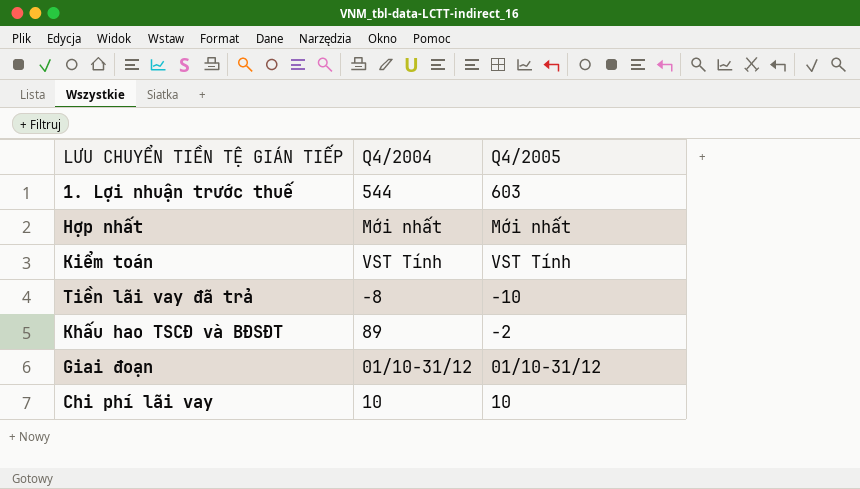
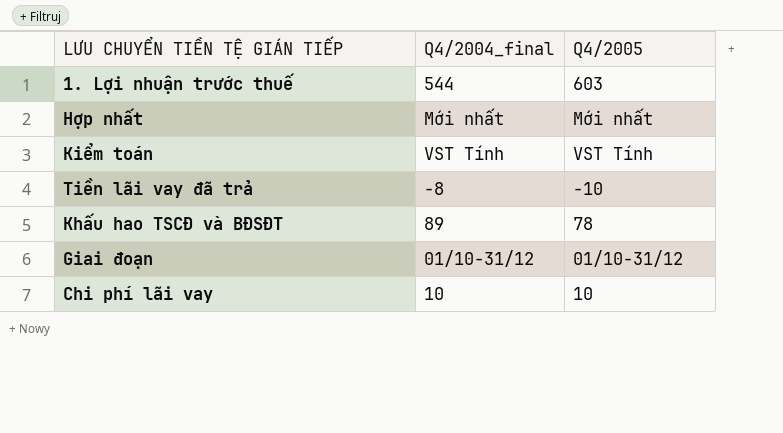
column name: Q4/2004 -> Q4/2004_final
Khấu hao TSCĐ và BĐSĐT | Q4/2005: -2 -> 78

